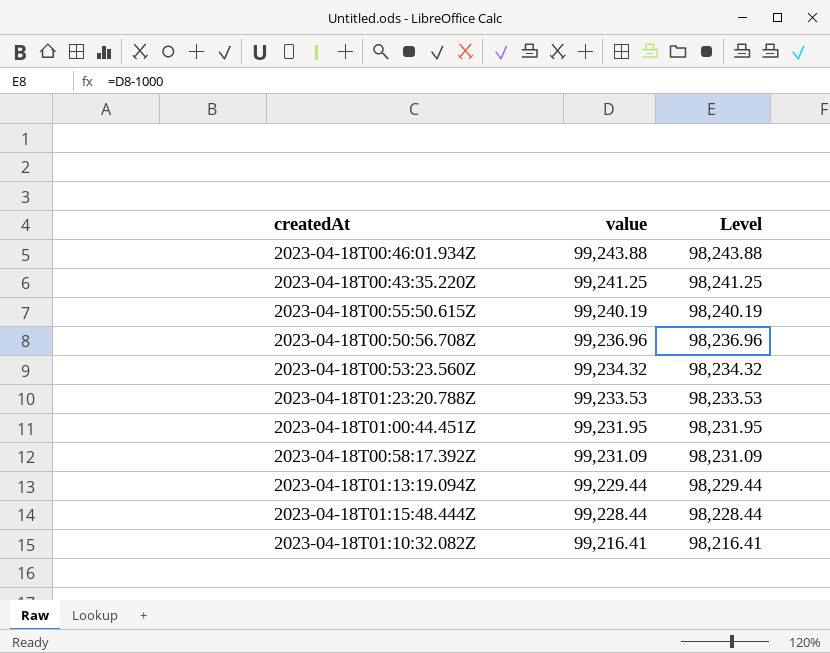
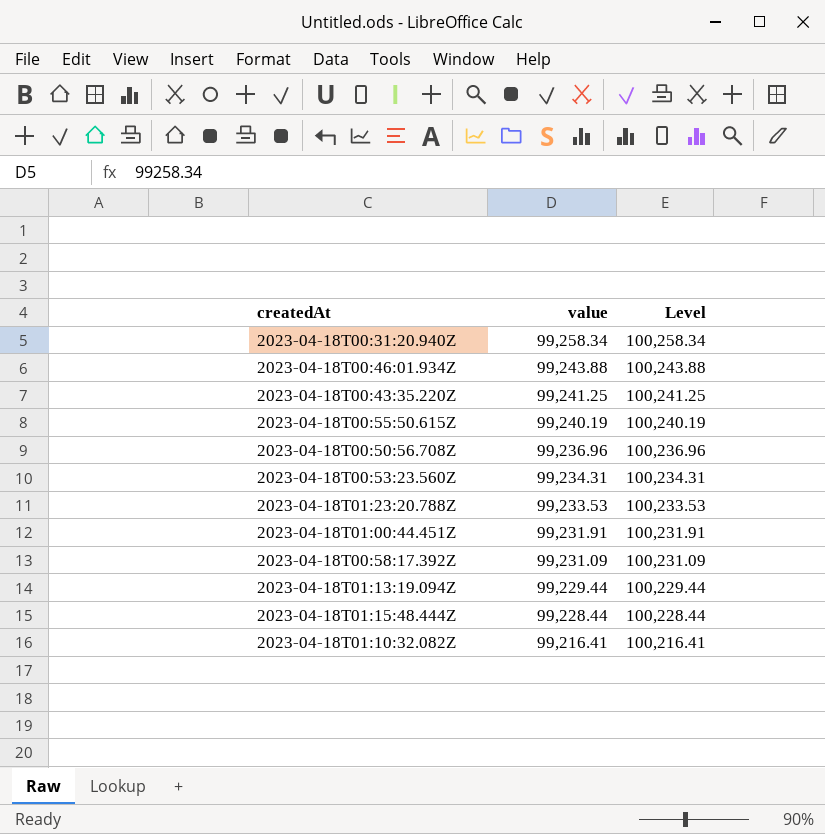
column Level | formula: [value] - 1000 -> [value] + 1000
row 2023-04-18T00:31:20.940Z: none -> 99,258.34 | 100,258.34
2023-04-18T00:53:23.560Z | value: 99,234.32 -> 99,234.31
2023-04-18T01:00:44.451Z | value: 99,231.95 -> 99,231.91

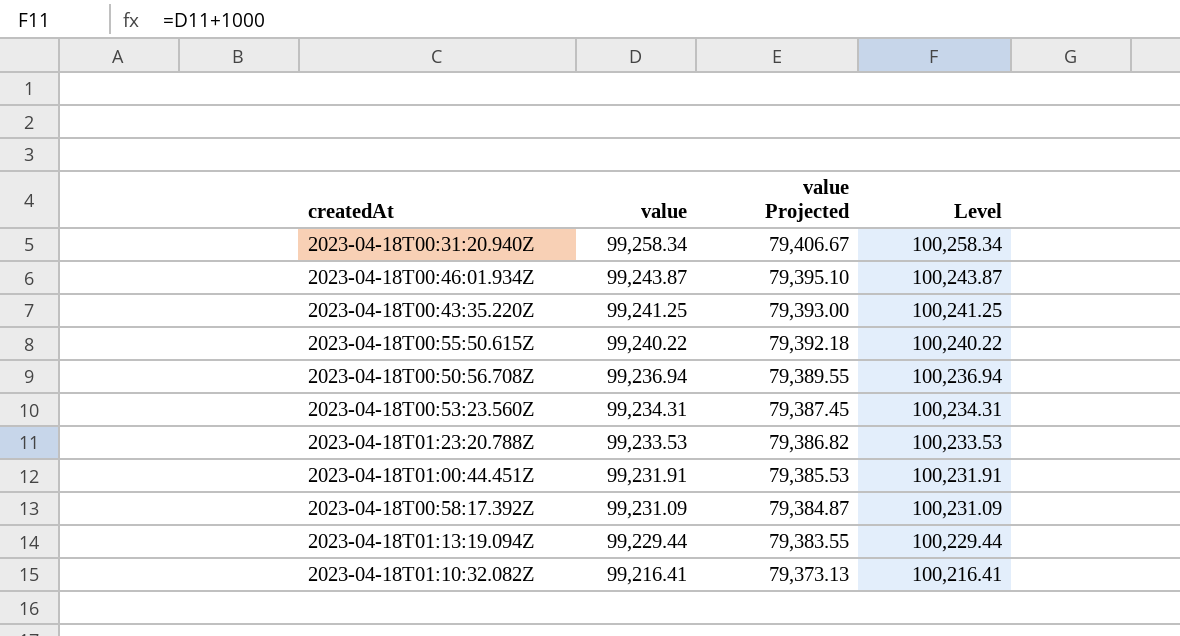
column value Projected | formula: none -> [value] * 0.8
row 2023-04-18T01:15:48.444Z: 99,228.44 | 100,228.44 -> none
2023-04-18T00:46:01.934Z | value: 99,243.88 -> 99,243.87
2023-04-18T00:46:01.934Z | Level: 100,243.88 -> 100,243.87
2023-04-18T00:55:50.615Z | value: 99,240.19 -> 99,240.22
2023-04-18T00:55:50.615Z | Level: 100,240.19 -> 100,240.22
2023-04-18T00:50:56.708Z | value: 99,236.96 -> 99,236.94
2023-04-18T00:50:56.708Z | Level: 100,236.96 -> 100,236.94

